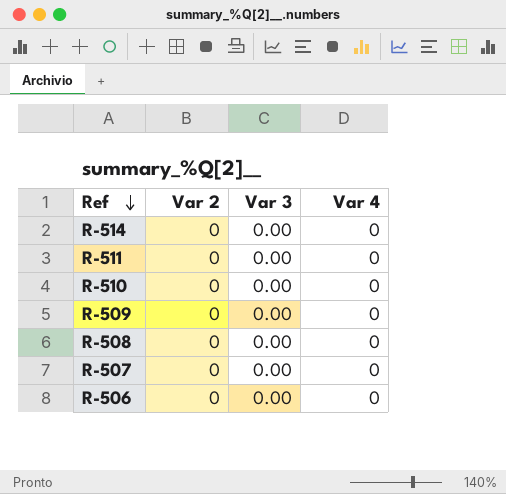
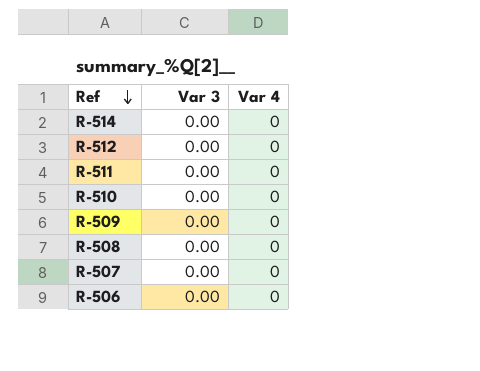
column Var 2 | position: 2 -> none
row R-512: none -> 0.00 | 0

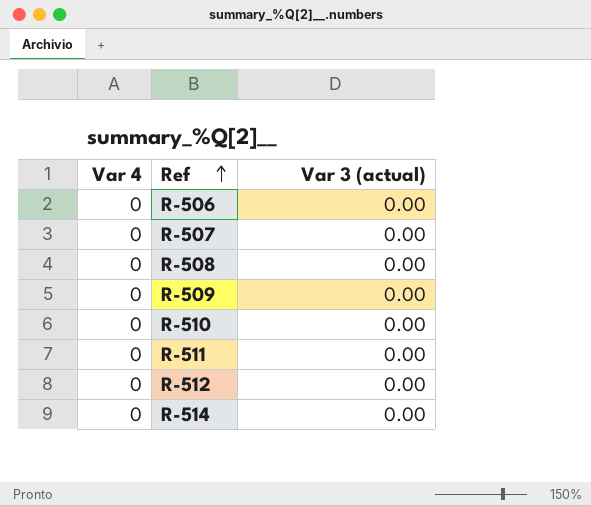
row order: Ref descending -> Ref ascending
column Var 4 | position: 3 -> 1
column name: Var 3 -> Var 3 (actual)

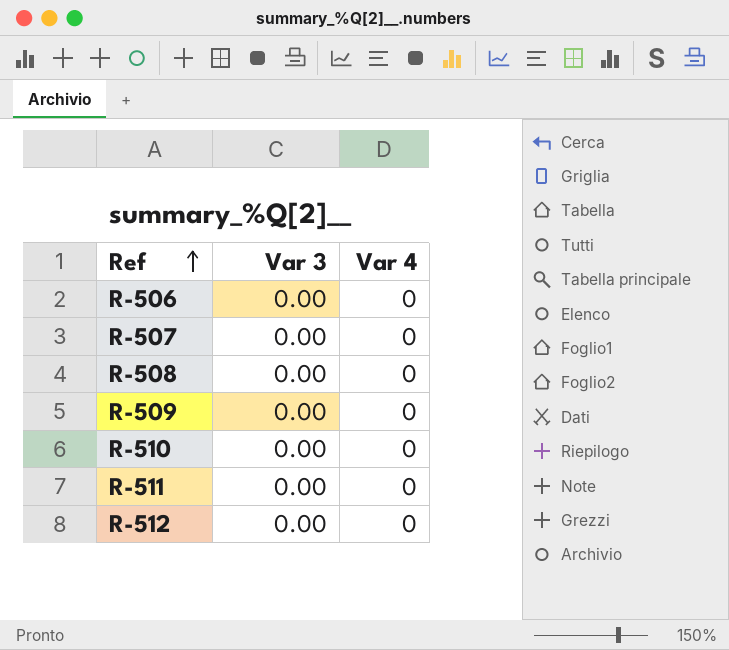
column name: Var 3 (actual) -> Var 3
column Var 4 | position: 1 -> 3
row R-514: 0 | 0.00 -> none

